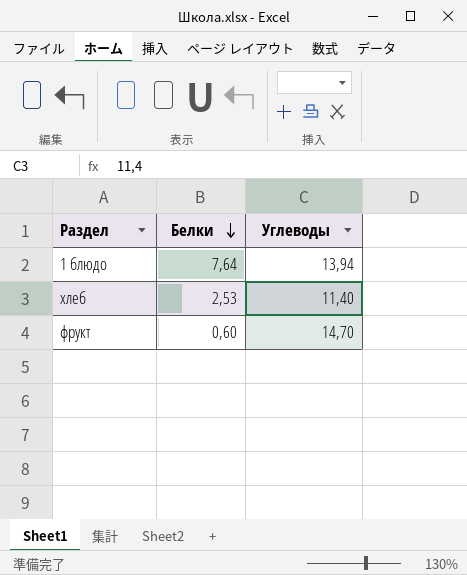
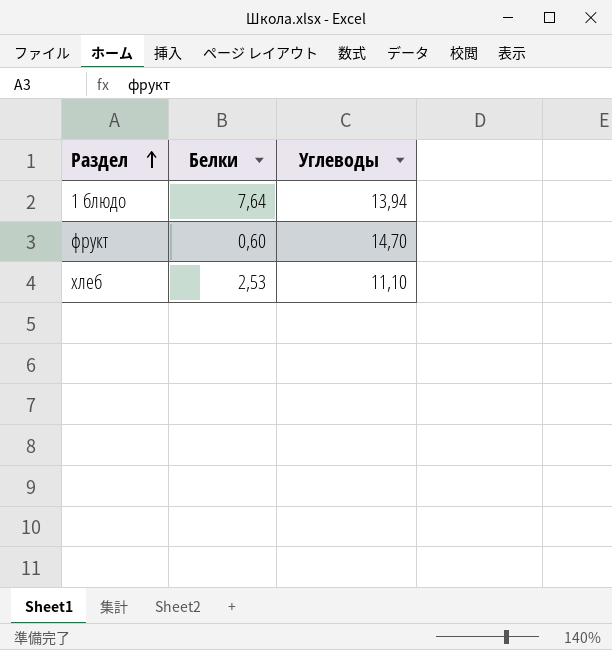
row order: Белки descending -> Раздел ascending
хлеб | Углеводы: 11,40 -> 11,10

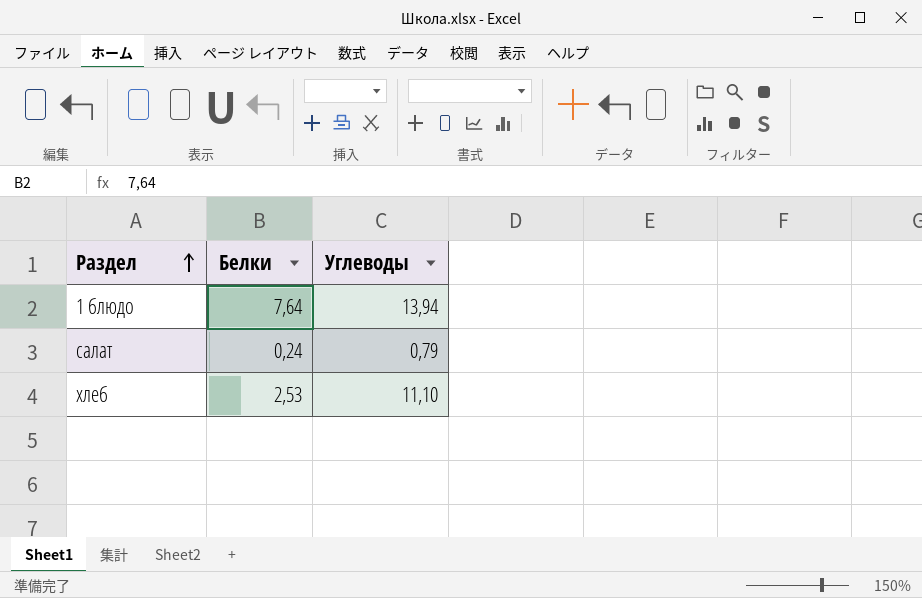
row фрукт: 0,60 | 14,70 -> none
row салат: none -> 0,24 | 0,79

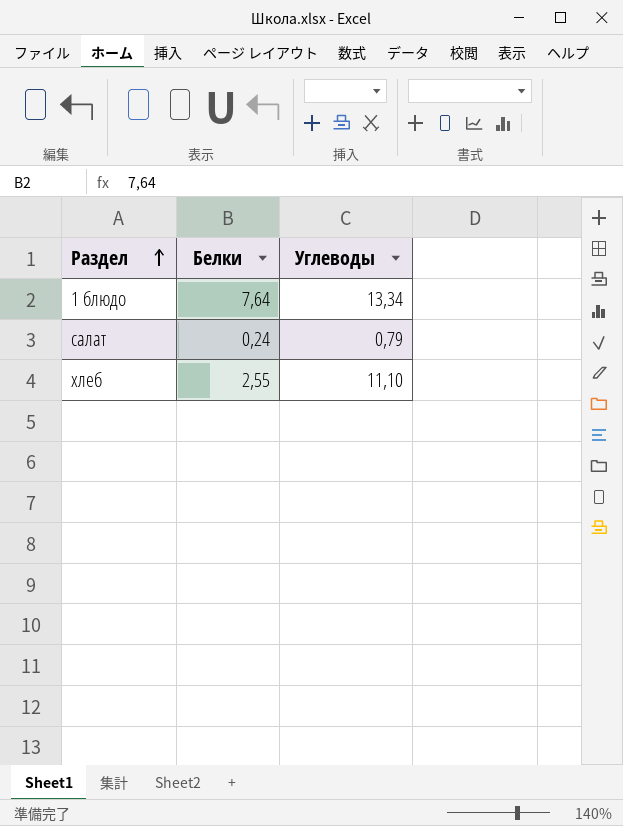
1 блюдо | Углеводы: 13,94 -> 13,34
хлеб | Белки: 2,53 -> 2,55

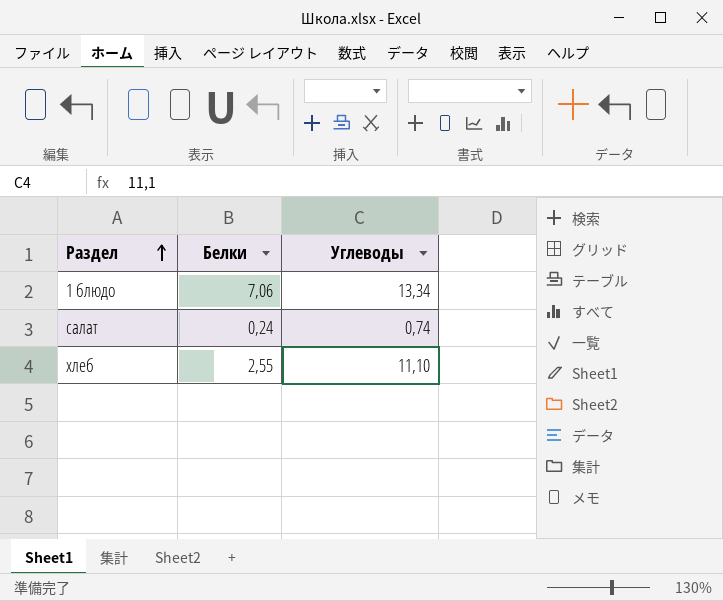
1 блюдо | Белки: 7,64 -> 7,06
салат | Углеводы: 0,79 -> 0,74

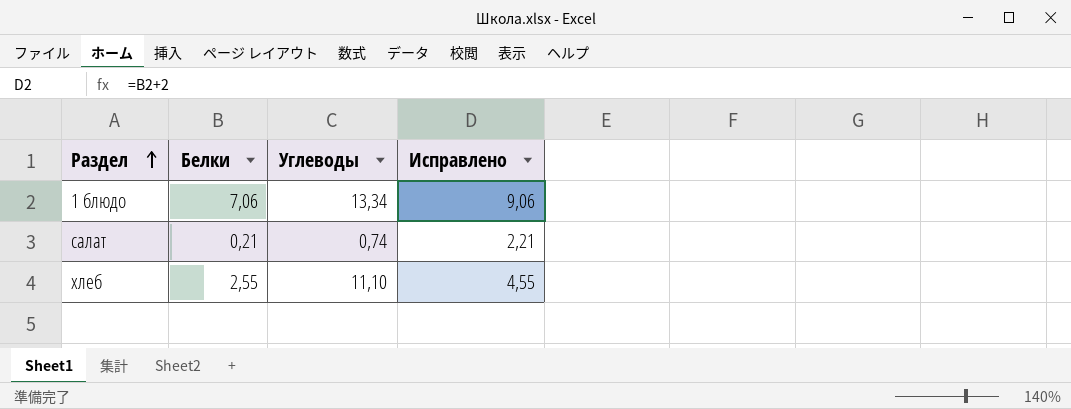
column Исправлено | formula: none -> [Белки] + 2
салат | Белки: 0,24 -> 0,21

